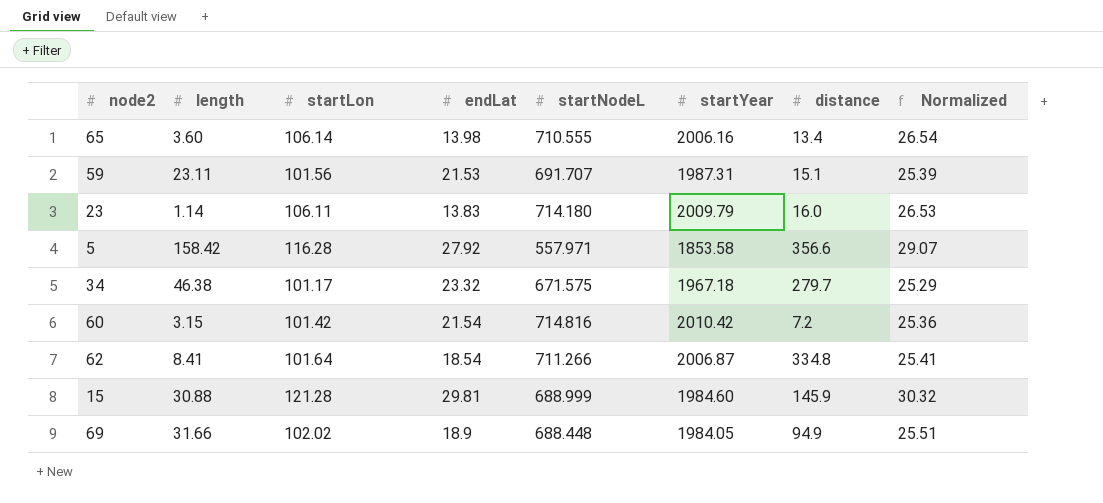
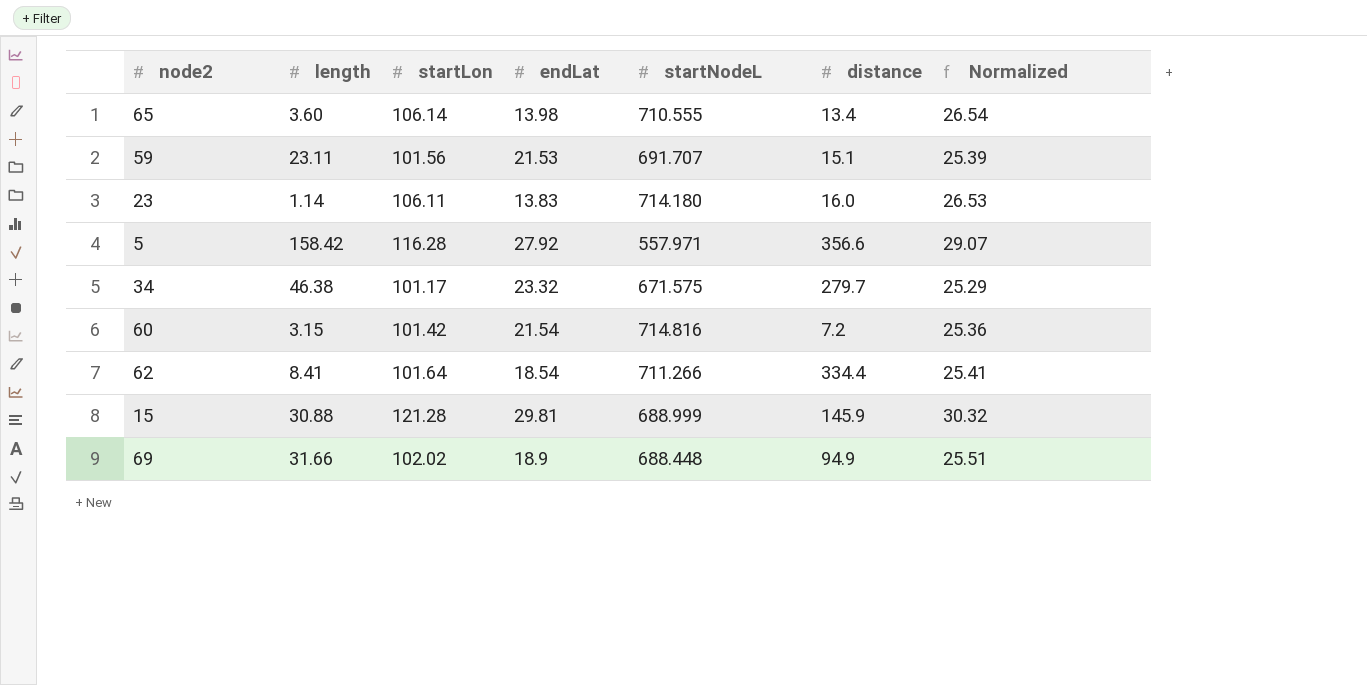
column startYear | position: 6 -> none
62 | distance: 334.8 -> 334.4

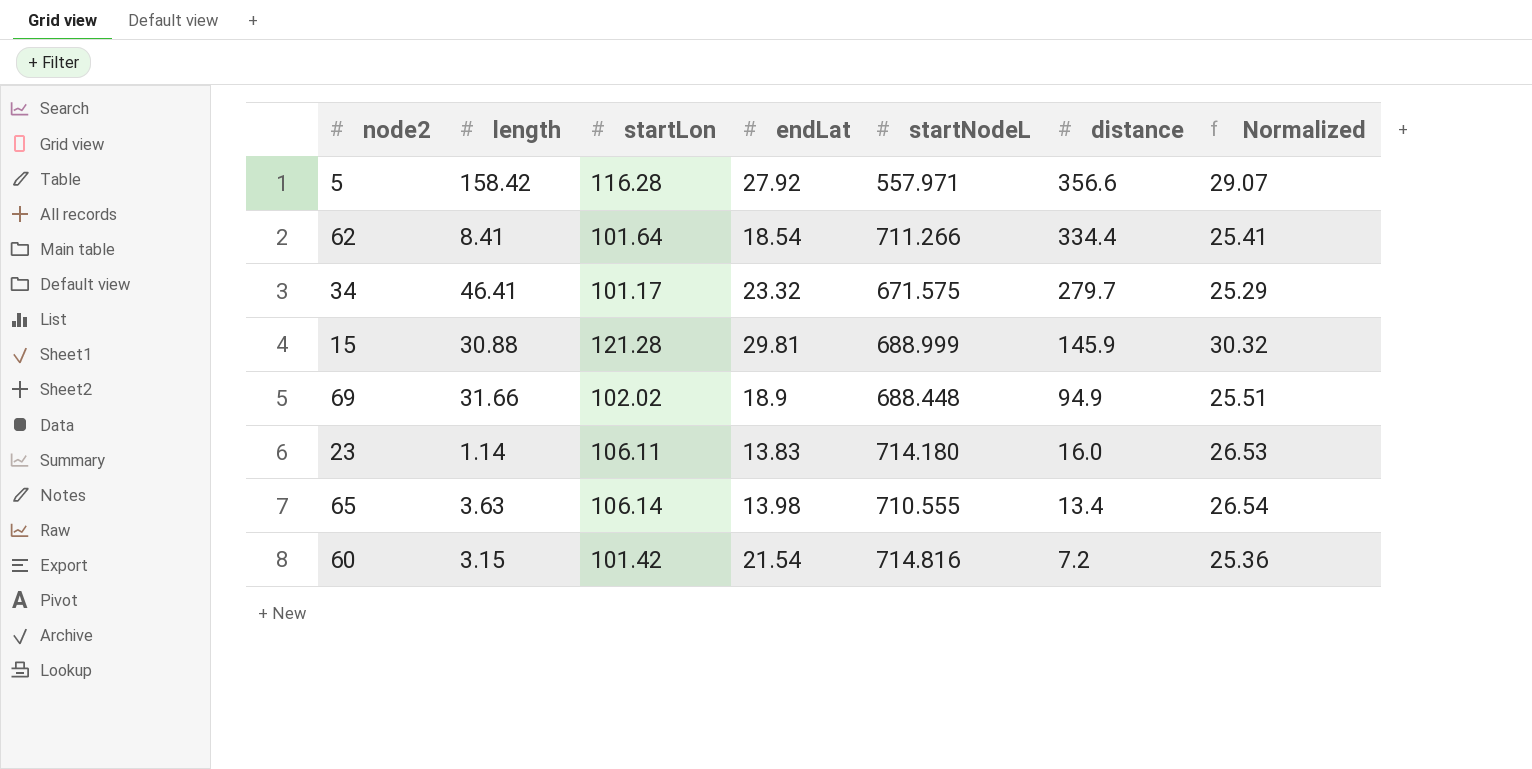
row order: none -> distance descending
row 59: 23.11 | 101.56 | 21.53 | 691.707 | 15.1 | 25.39 -> none
34 | length: 46.38 -> 46.41
65 | length: 3.60 -> 3.63

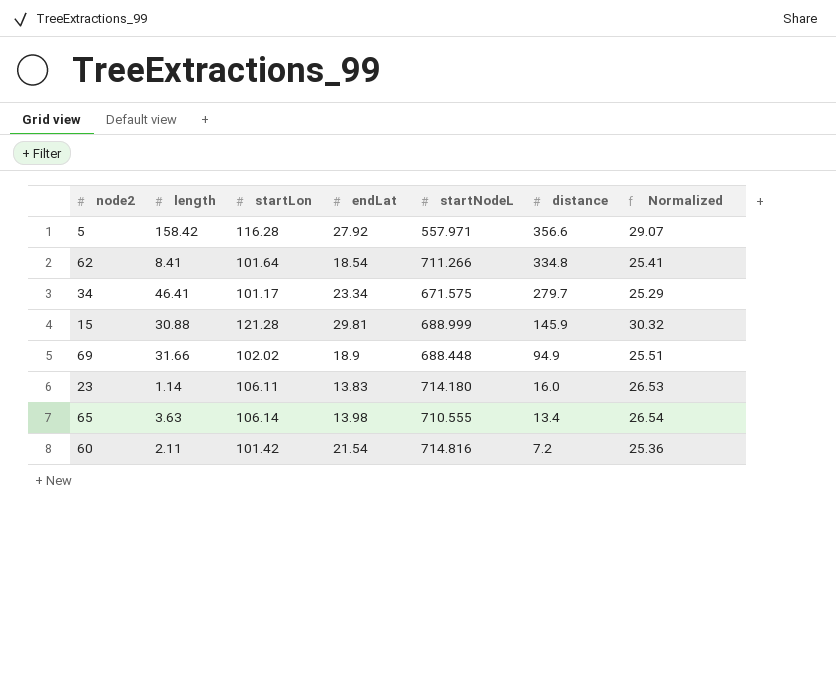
62 | distance: 334.4 -> 334.8
34 | endLat: 23.32 -> 23.34
60 | length: 3.15 -> 2.11

